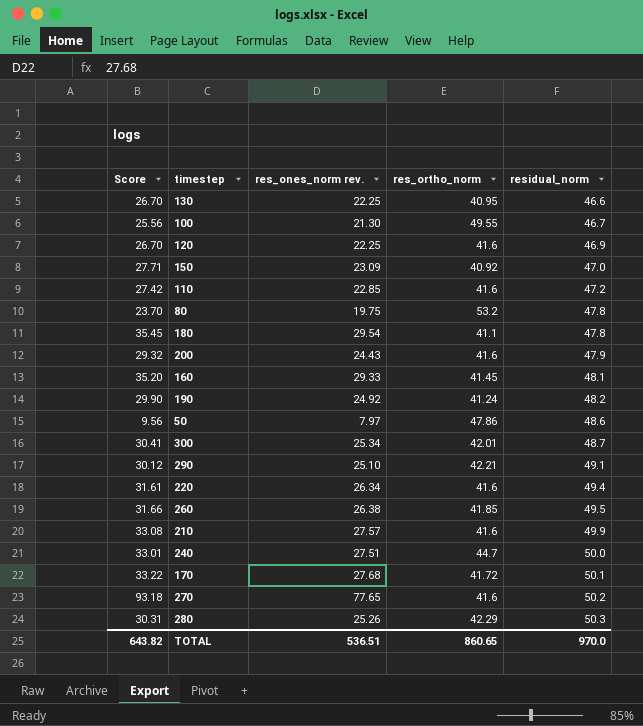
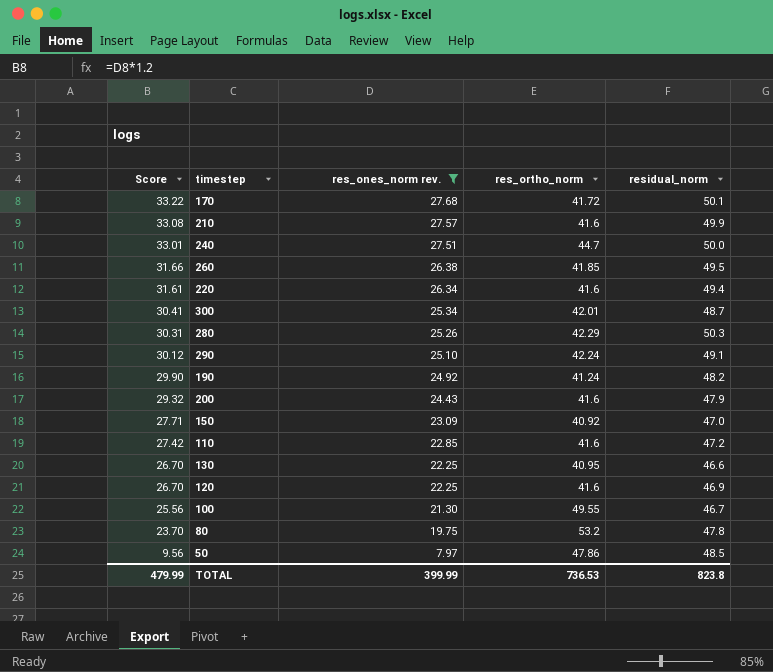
filter: none -> res_ones_norm rev. <= 27.68
row order: residual_norm ascending -> Score descending
290 | res_ortho_norm: 42.21 -> 42.24
50 | residual_norm: 48.6 -> 48.5
TOTAL | Score: 643.82 -> 479.99
TOTAL | res_ones_norm rev.: 536.51 -> 399.99
TOTAL | res_ortho_norm: 860.65 -> 736.53
TOTAL | residual_norm: 970.0 -> 823.8

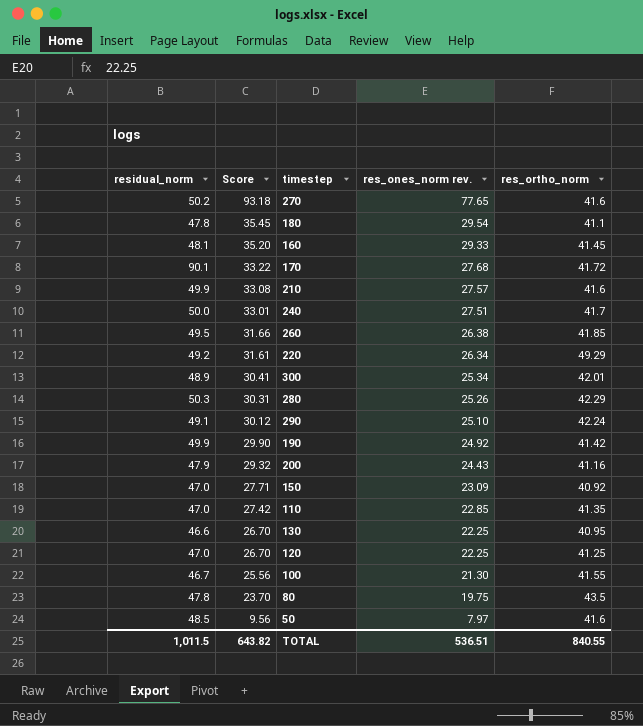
filter: res_ones_norm rev. <= 27.68 -> none
column residual_norm | position: 5 -> 1
170 | residual_norm: 50.1 -> 90.1
240 | res_ortho_norm: 44.7 -> 41.7
220 | residual_norm: 49.4 -> 49.2
220 | res_ortho_norm: 41.6 -> 49.29
300 | residual_norm: 48.7 -> 48.9
190 | residual_norm: 48.2 -> 49.9
190 | res_ortho_norm: 41.24 -> 41.42
200 | res_ortho_norm: 41.6 -> 41.16
110 | residual_norm: 47.2 -> 47.0
110 | res_ortho_norm: 41.6 -> 41.35
120 | residual_norm: 46.9 -> 47.0
120 | res_ortho_norm: 41.6 -> 41.25
100 | res_ortho_norm: 49.55 -> 41.55
80 | res_ortho_norm: 53.2 -> 43.5
50 | res_ortho_norm: 47.86 -> 41.6
TOTAL | residual_norm: 823.8 -> 1,011.5
TOTAL | Score: 479.99 -> 643.82
TOTAL | res_ones_norm rev.: 399.99 -> 536.51
TOTAL | res_ortho_norm: 736.53 -> 840.55

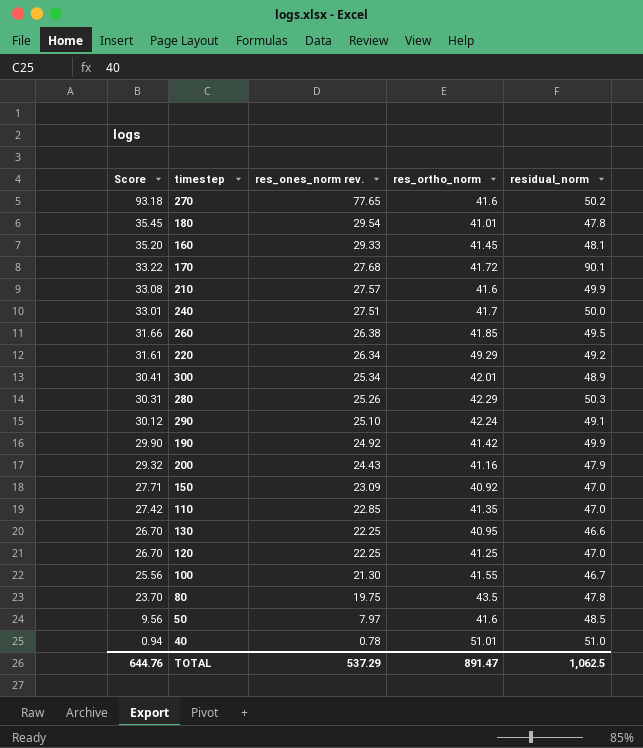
column residual_norm | position: 1 -> 5
180 | res_ortho_norm: 41.1 -> 41.01
row 40: none -> 0.94 | 0.78 | 51.01 | 51.0
TOTAL | Score: 643.82 -> 644.76
TOTAL | res_ones_norm rev.: 536.51 -> 537.29
TOTAL | res_ortho_norm: 840.55 -> 891.47
TOTAL | residual_norm: 1,011.5 -> 1,062.5

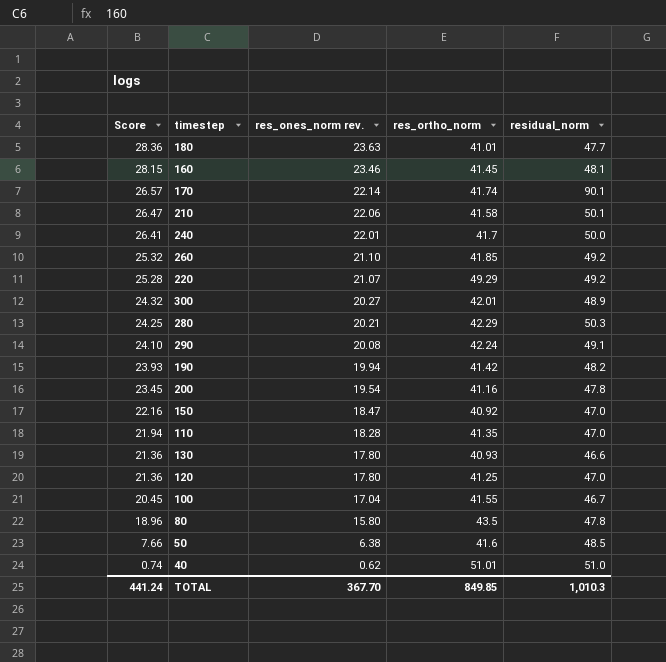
row 270: 93.18 | 77.65 | 41.6 | 50.2 -> none
180 | Score: 35.45 -> 28.36
180 | res_ones_norm rev.: 29.54 -> 23.63
180 | residual_norm: 47.8 -> 47.7
160 | Score: 35.20 -> 28.15
160 | res_ones_norm rev.: 29.33 -> 23.46
170 | Score: 33.22 -> 26.57
170 | res_ones_norm rev.: 27.68 -> 22.14
170 | res_ortho_norm: 41.72 -> 41.74
210 | Score: 33.08 -> 26.47
210 | res_ones_norm rev.: 27.57 -> 22.06
210 | res_ortho_norm: 41.6 -> 41.58
210 | residual_norm: 49.9 -> 50.1
240 | Score: 33.01 -> 26.41
240 | res_ones_norm rev.: 27.51 -> 22.01
260 | Score: 31.66 -> 25.32
260 | res_ones_norm rev.: 26.38 -> 21.10
260 | residual_norm: 49.5 -> 49.2
220 | Score: 31.61 -> 25.28
220 | res_ones_norm rev.: 26.34 -> 21.07
300 | Score: 30.41 -> 24.32
300 | res_ones_norm rev.: 25.34 -> 20.27
280 | Score: 30.31 -> 24.25
280 | res_ones_norm rev.: 25.26 -> 20.21
290 | Score: 30.12 -> 24.10
290 | res_ones_norm rev.: 25.10 -> 20.08
190 | Score: 29.90 -> 23.93
190 | res_ones_norm rev.: 24.92 -> 19.94
190 | residual_norm: 49.9 -> 48.2
200 | Score: 29.32 -> 23.45
200 | res_ones_norm rev.: 24.43 -> 19.54
200 | residual_norm: 47.9 -> 47.8
150 | Score: 27.71 -> 22.16
150 | res_ones_norm rev.: 23.09 -> 18.47
110 | Score: 27.42 -> 21.94
110 | res_ones_norm rev.: 22.85 -> 18.28
130 | Score: 26.70 -> 21.36
130 | res_ones_norm rev.: 22.25 -> 17.80
130 | res_ortho_norm: 40.95 -> 40.93
120 | Score: 26.70 -> 21.36
120 | res_ones_norm rev.: 22.25 -> 17.80
100 | Score: 25.56 -> 20.45
100 | res_ones_norm rev.: 21.30 -> 17.04
80 | Score: 23.70 -> 18.96
80 | res_ones_norm rev.: 19.75 -> 15.80
50 | Score: 9.56 -> 7.66
50 | res_ones_norm rev.: 7.97 -> 6.38
40 | Score: 0.94 -> 0.74
40 | res_ones_norm rev.: 0.78 -> 0.62
TOTAL | Score: 644.76 -> 441.24
TOTAL | res_ones_norm rev.: 537.29 -> 367.70
TOTAL | res_ortho_norm: 891.47 -> 849.85
TOTAL | residual_norm: 1,062.5 -> 1,010.3

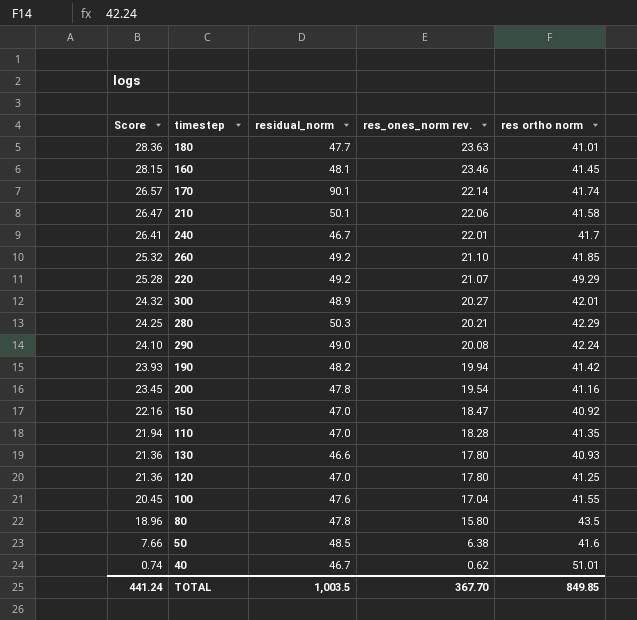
column residual_norm | position: 5 -> 3
column name: res_ortho_norm -> res ortho norm
240 | residual_norm: 50.0 -> 46.7
290 | residual_norm: 49.1 -> 49.0
100 | residual_norm: 46.7 -> 47.6
40 | residual_norm: 51.0 -> 46.7
TOTAL | residual_norm: 1,010.3 -> 1,003.5

